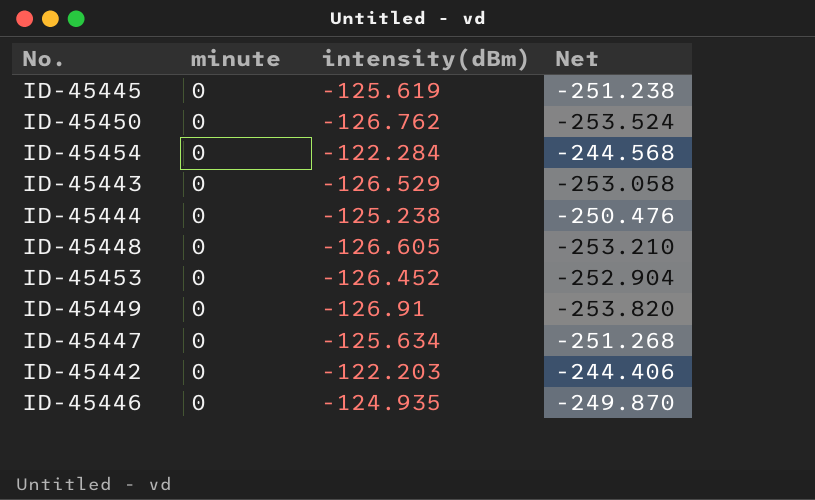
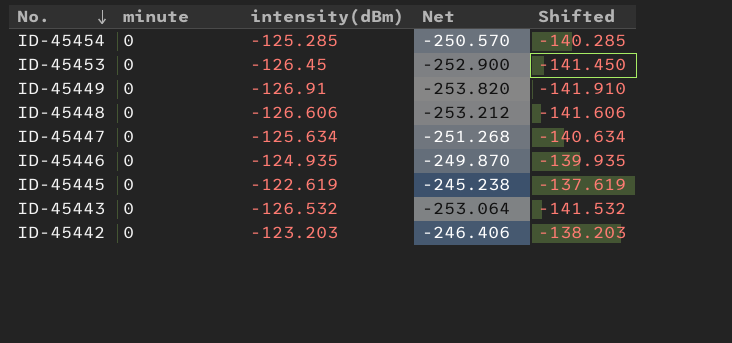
row order: none -> No. descending
column Shifted | formula: none -> [intensity(dBm)] - 15
row ID-45450: 0 | -126.762 | -253.524 -> none
row ID-45444: 0 | -125.238 | -250.476 -> none
ID-45454 | intensity(dBm): -122.284 -> -125.285
ID-45454 | Net: -244.568 -> -250.570
ID-45453 | intensity(dBm): -126.452 -> -126.45
ID-45453 | Net: -252.904 -> -252.900
ID-45448 | intensity(dBm): -126.605 -> -126.606
ID-45448 | Net: -253.210 -> -253.212
ID-45445 | intensity(dBm): -125.619 -> -122.619
ID-45445 | Net: -251.238 -> -245.238
ID-45443 | intensity(dBm): -126.529 -> -126.532
ID-45443 | Net: -253.058 -> -253.064
ID-45442 | intensity(dBm): -122.203 -> -123.203
ID-45442 | Net: -244.406 -> -246.406

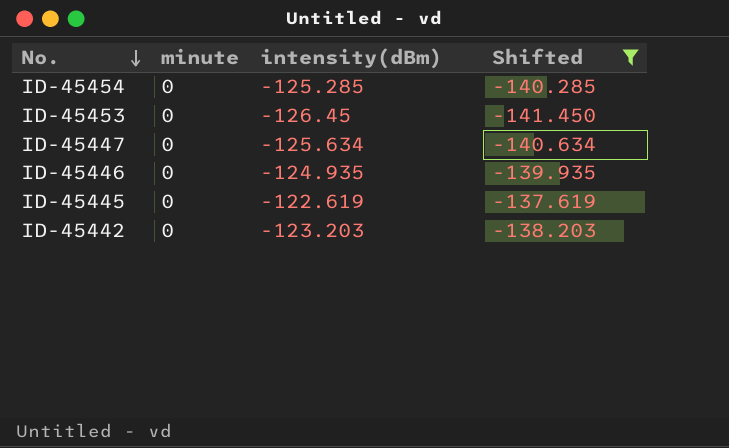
filter: none -> Shifted >= -141.450
column Net | formula: [intensity(dBm)] * 2 -> none

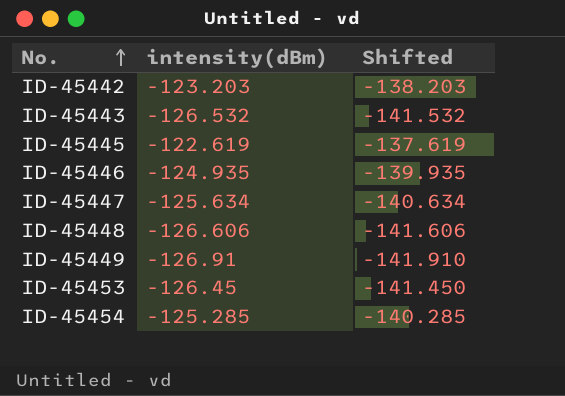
filter: Shifted >= -141.450 -> none
row order: No. descending -> No. ascending
column minute | position: 2 -> none

